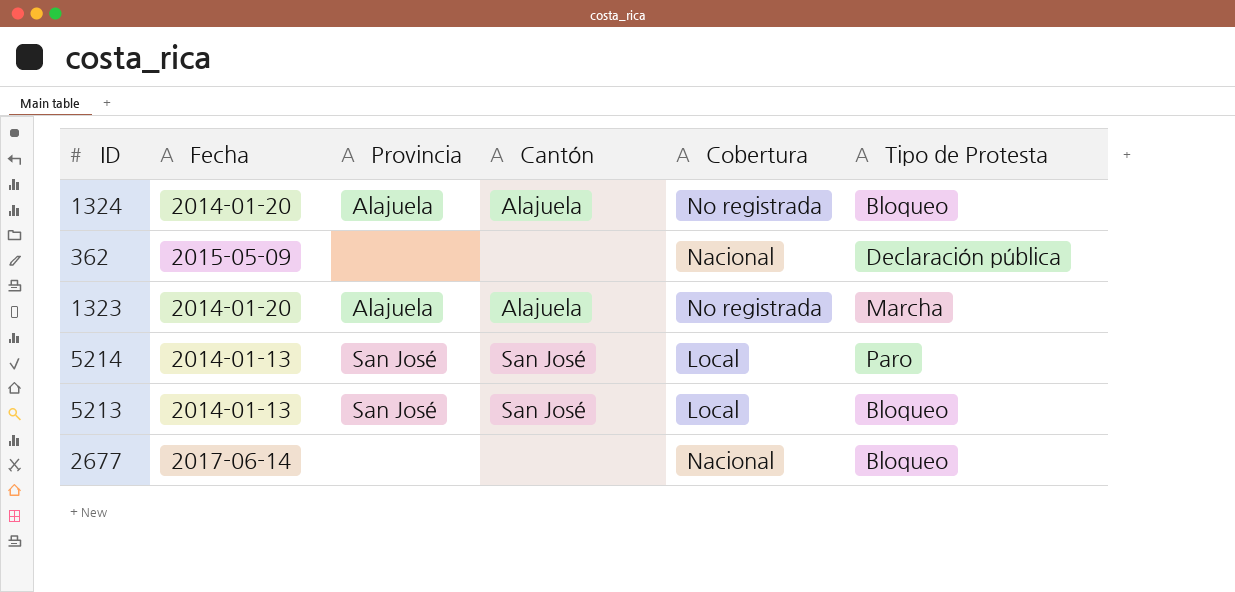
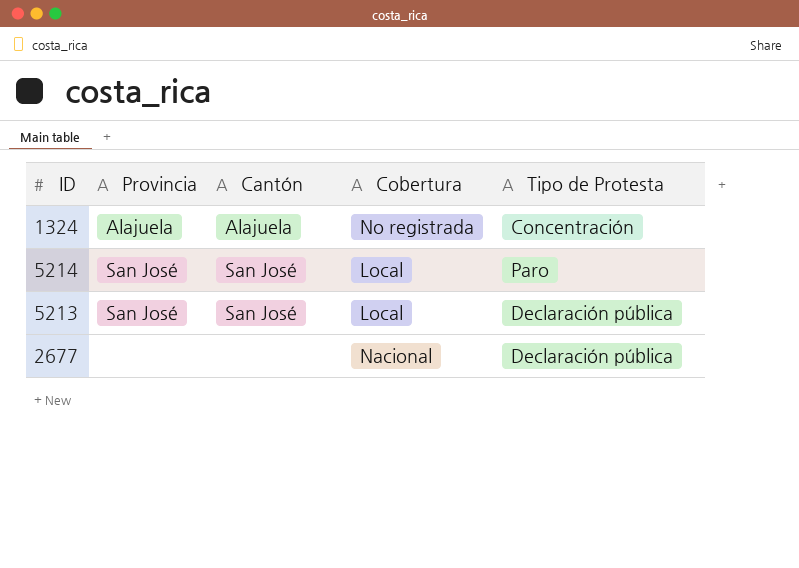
column Fecha | position: 2 -> none
row 362: 2015-05-09 | none | none | Nacional | Declaración pública -> none
row 1323: 2014-01-20 | Alajuela | Alajuela | No registrada | Marcha -> none
1324 | Tipo de Protesta: Bloqueo -> Concentración
5213 | Tipo de Protesta: Bloqueo -> Declaración pública
2677 | Tipo de Protesta: Bloqueo -> Declaración pública

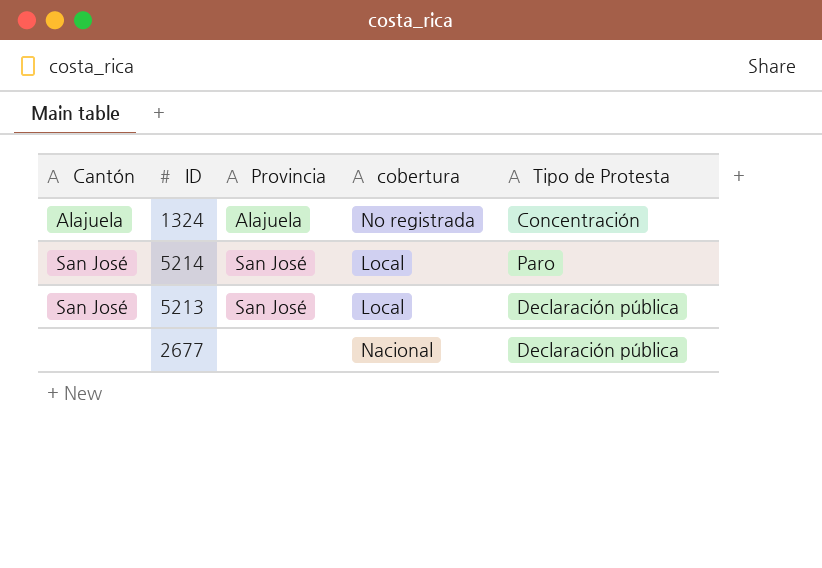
column Cantón | position: 3 -> 1
column name: Cobertura -> cobertura

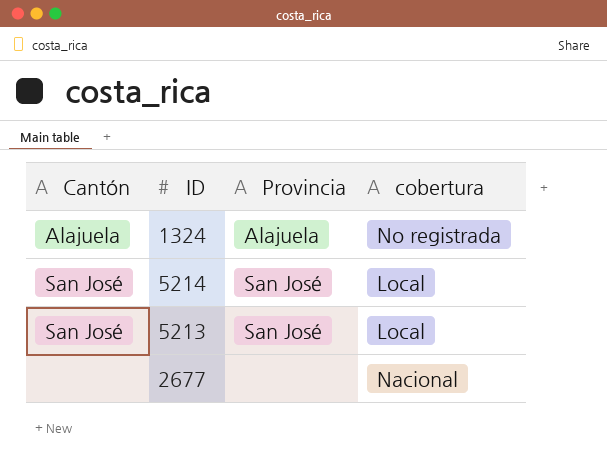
column Tipo de Protesta | position: 5 -> none

